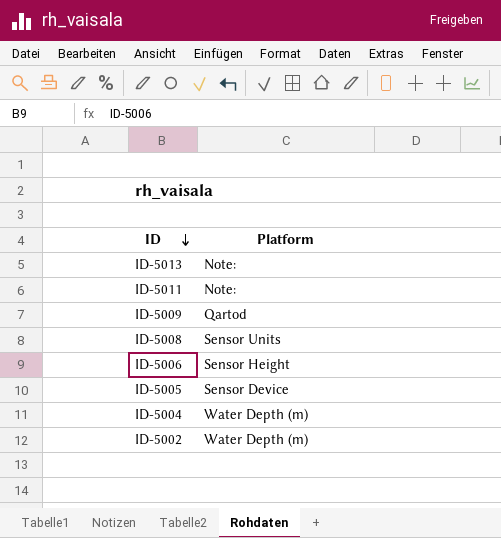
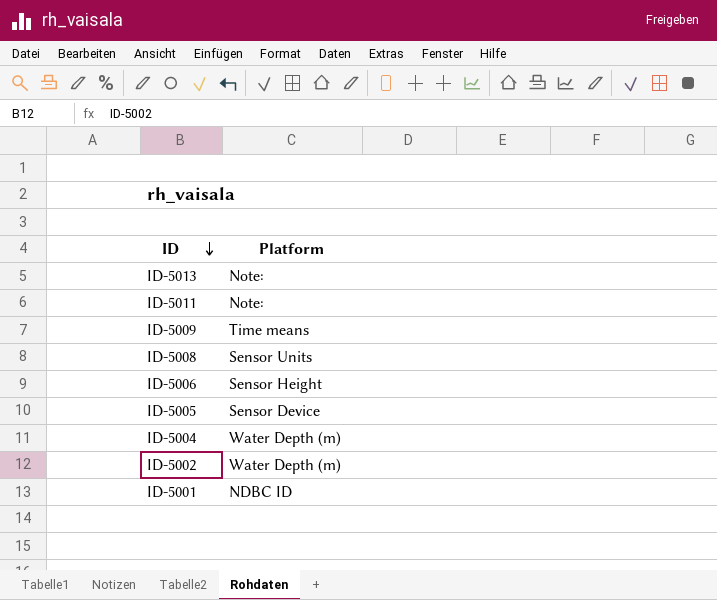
ID-5009 | Platform: Qartod -> Time means
row ID-5001: none -> NDBC ID

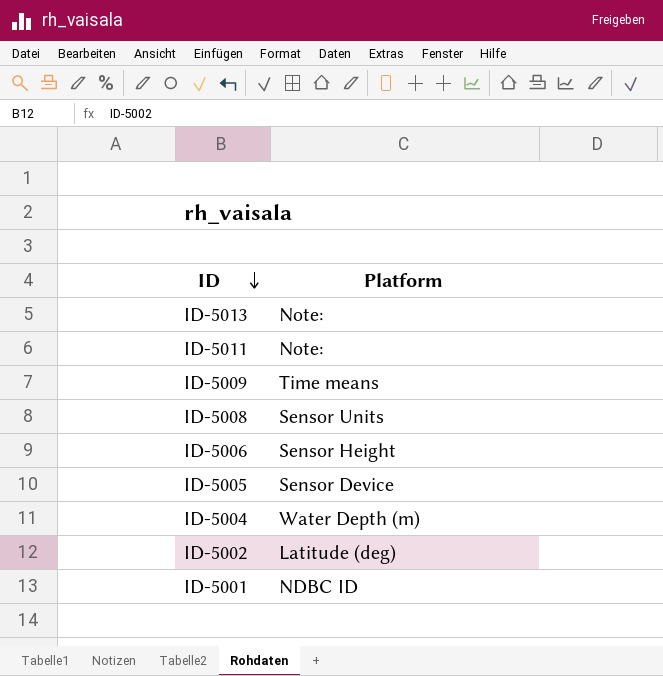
ID-5002 | Platform: Water Depth (m) -> Latitude (deg)

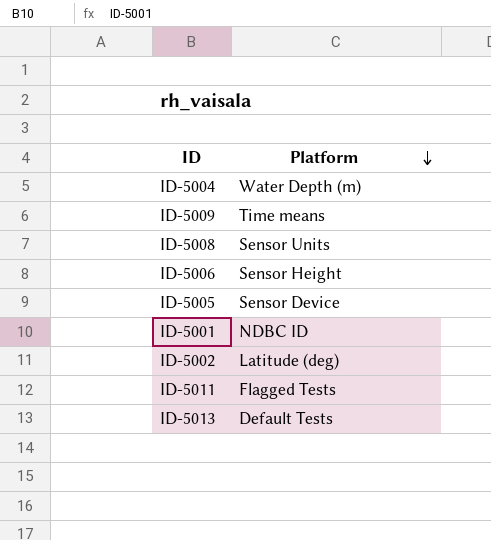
row order: ID descending -> Platform descending
ID-5011 | Platform: Note: -> Flagged Tests
ID-5013 | Platform: Note: -> Default Tests

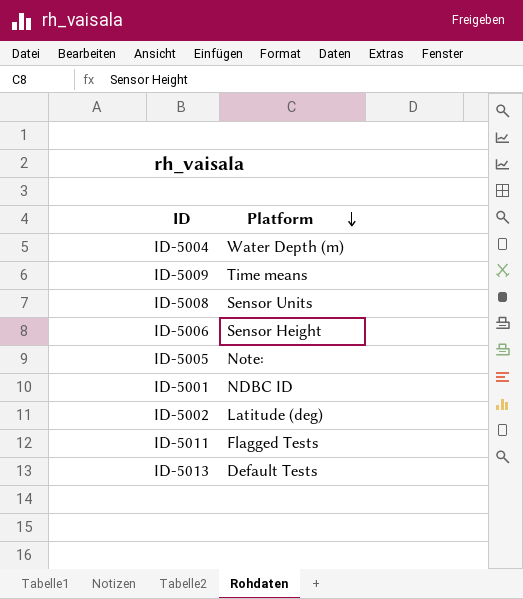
ID-5005 | Platform: Sensor Device -> Note:

